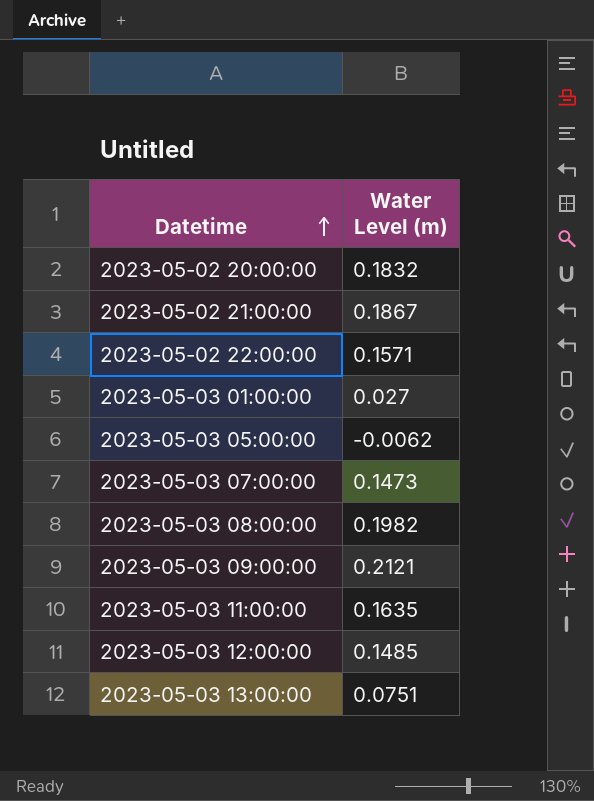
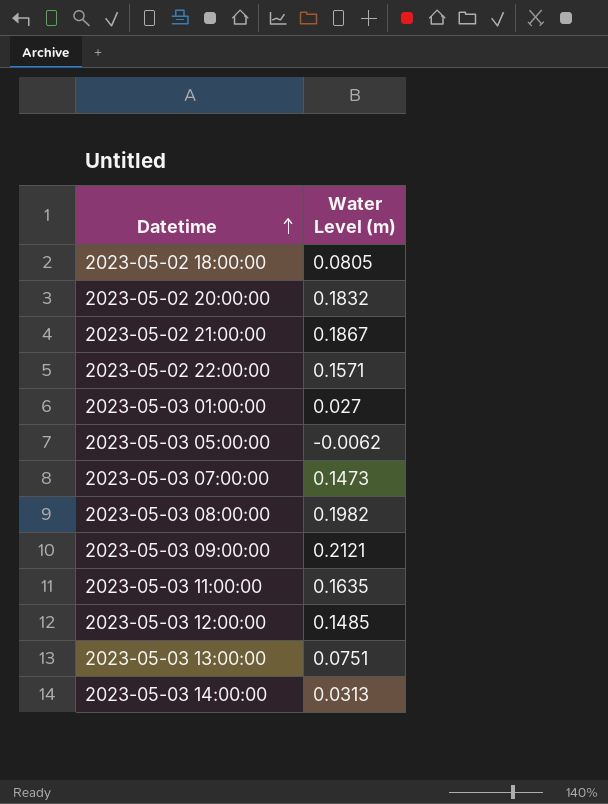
row 2023-05-02 18:00:00: none -> 0.0805
row 2023-05-03 14:00:00: none -> 0.0313

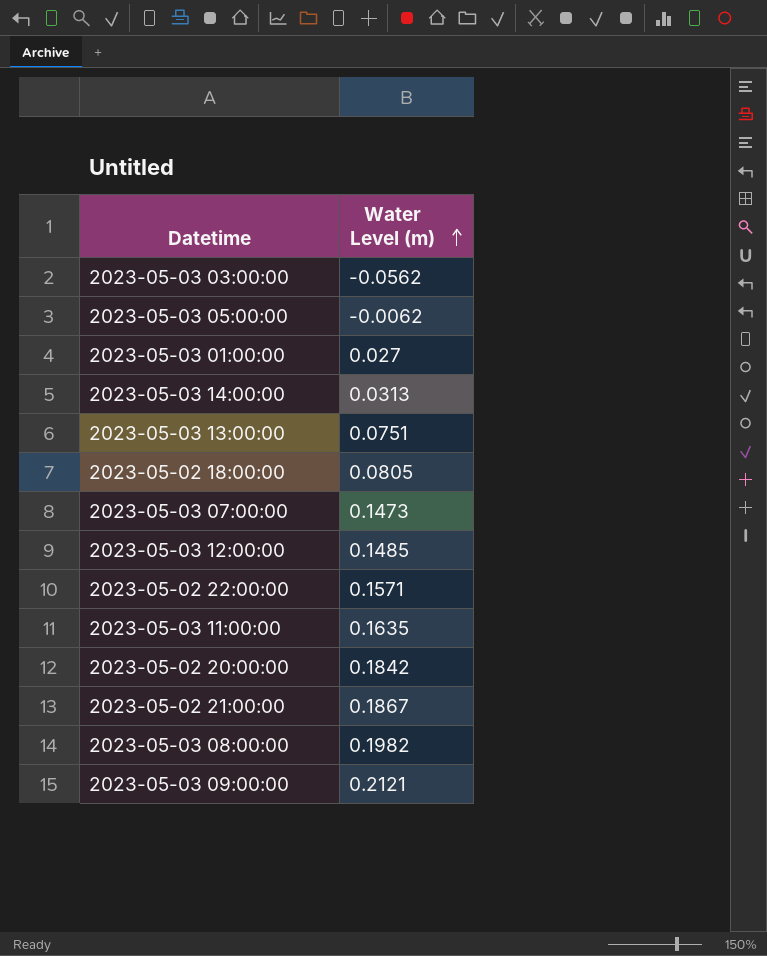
row order: Datetime ascending -> Water Level (m) ascending
row 2023-05-03 03:00:00: none -> -0.0562
2023-05-02 20:00:00 | Water Level (m): 0.1832 -> 0.1842

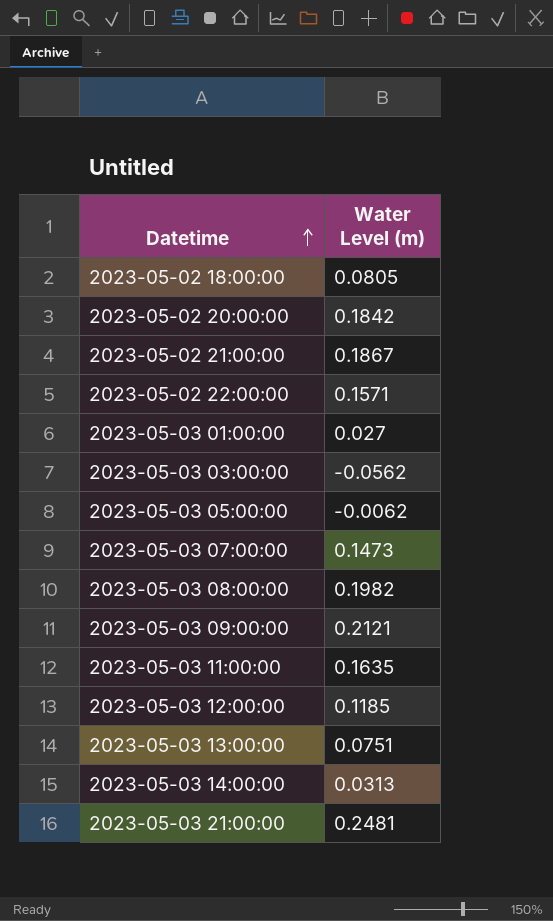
row order: Water Level (m) ascending -> Datetime ascending
2023-05-03 12:00:00 | Water Level (m): 0.1485 -> 0.1185
row 2023-05-03 21:00:00: none -> 0.2481

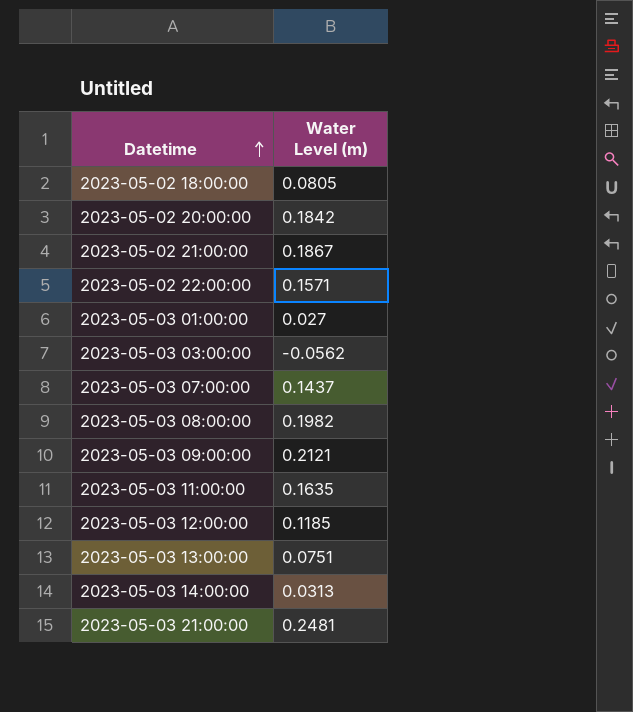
row 2023-05-03 05:00:00: -0.0062 -> none
2023-05-03 07:00:00 | Water Level (m): 0.1473 -> 0.1437

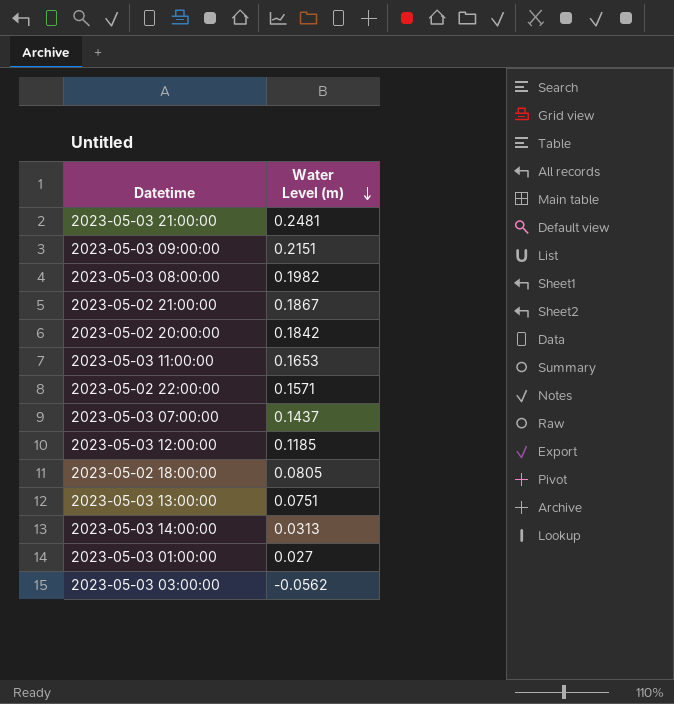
row order: Datetime ascending -> Water Level (m) descending
2023-05-03 09:00:00 | Water Level (m): 0.2121 -> 0.2151
2023-05-03 11:00:00 | Water Level (m): 0.1635 -> 0.1653

